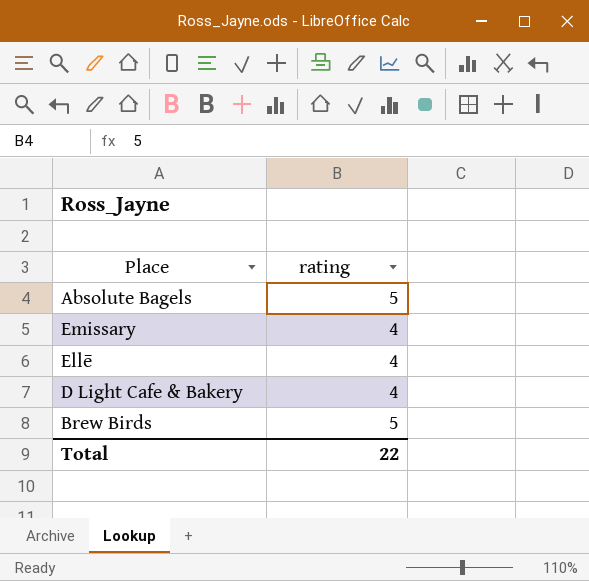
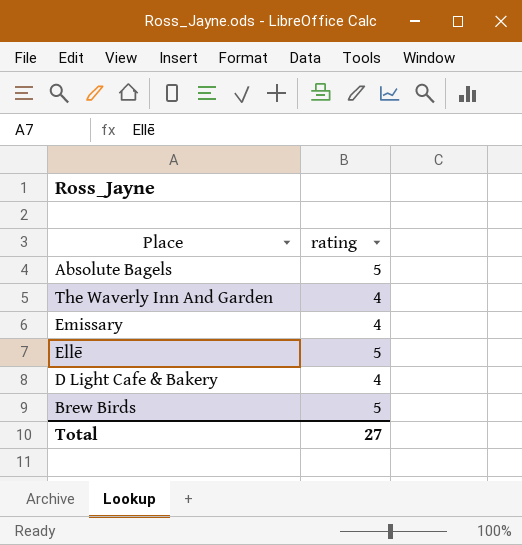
row The Waverly Inn And Garden: none -> 4
Ellē | rating: 4 -> 5
Total | rating: 22 -> 27

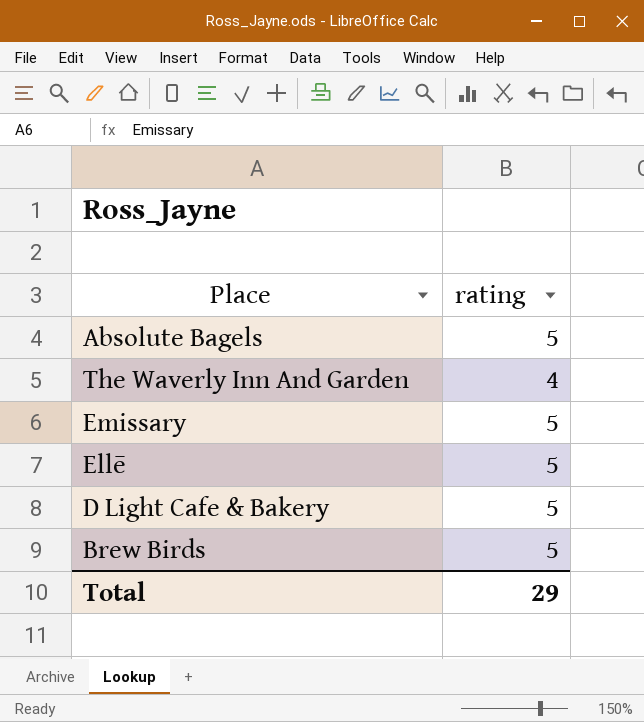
Emissary | rating: 4 -> 5
D Light Cafe & Bakery | rating: 4 -> 5
Total | rating: 27 -> 29

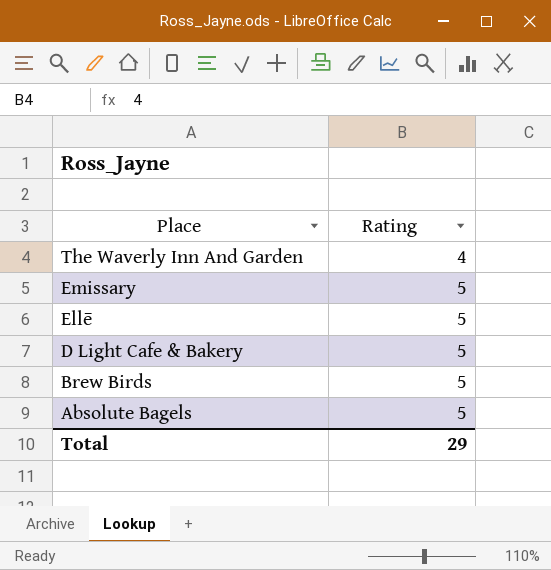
row order: none -> Place descending
column name: rating -> Rating

